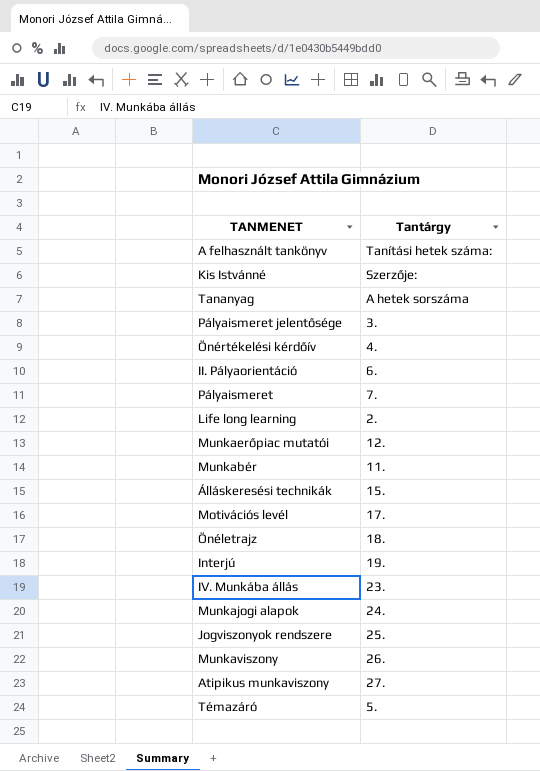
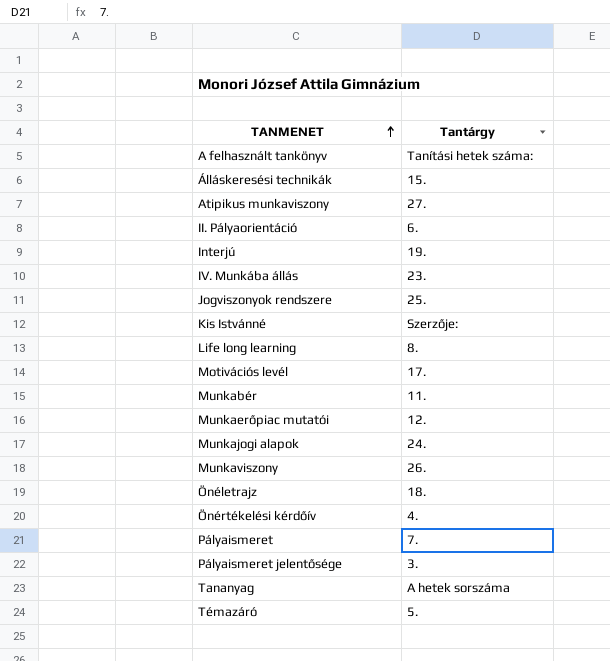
row order: none -> TANMENET ascending
Life long learning | Tantárgy: 2. -> 8.

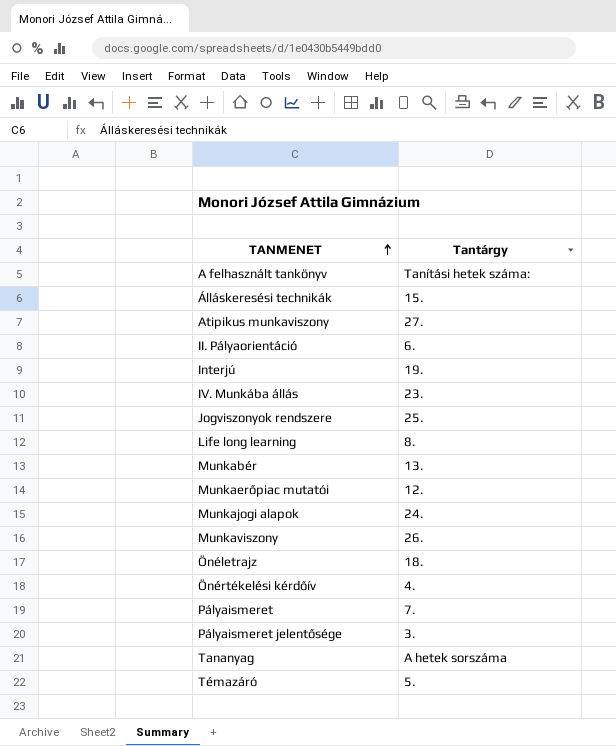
row Kis Istvánné: Szerzője: -> none
row Motivációs levél: 17. -> none
Munkabér | Tantárgy: 11. -> 13.

